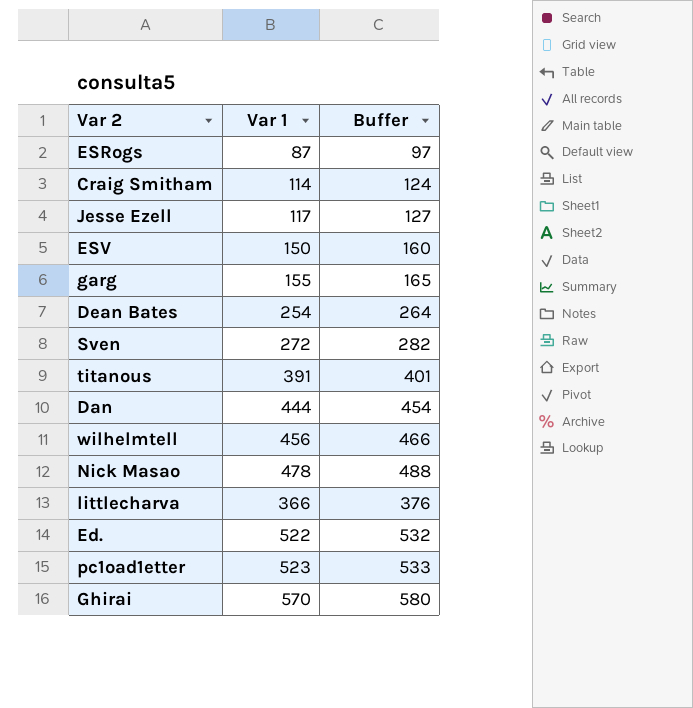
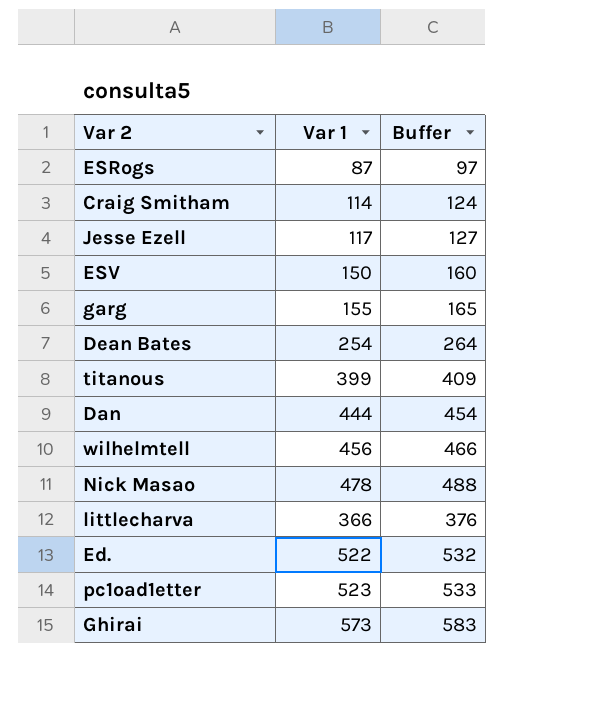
row Sven: 272 | 282 -> none
titanous | Var 1: 391 -> 399
titanous | Buffer: 401 -> 409
Ghirai | Var 1: 570 -> 573
Ghirai | Buffer: 580 -> 583

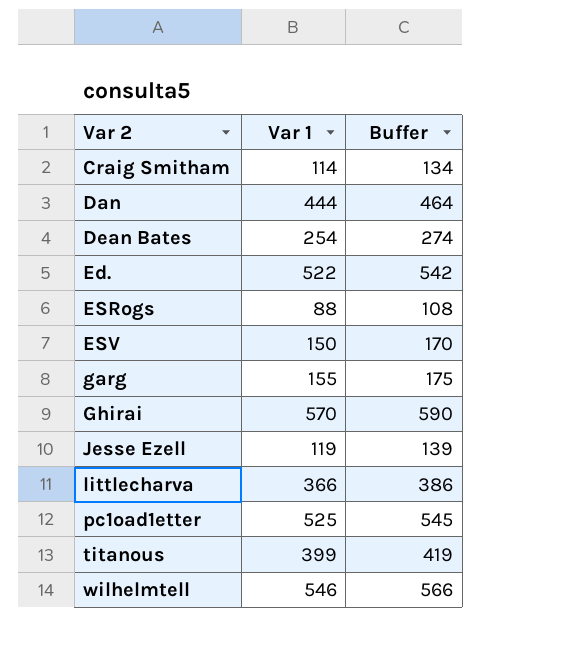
row order: none -> Var 2 ascending
column Buffer | formula: [Var 1] + 10 -> [Var 1] + 20
row Nick Masao: 478 | 488 -> none
ESRogs | Var 1: 87 -> 88
Ghirai | Var 1: 573 -> 570
Jesse Ezell | Var 1: 117 -> 119
pc1oad1etter | Var 1: 523 -> 525
wilhelmtell | Var 1: 456 -> 546

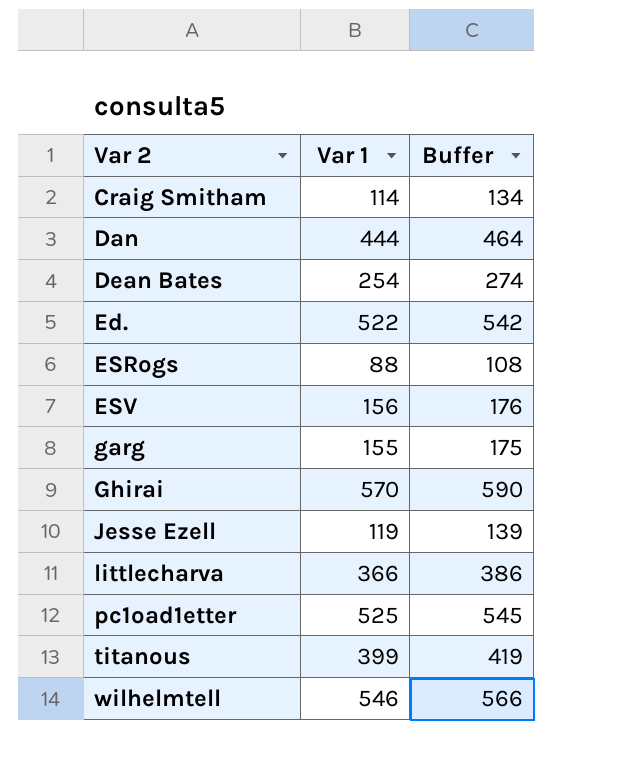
ESV | Var 1: 150 -> 156
ESV | Buffer: 170 -> 176

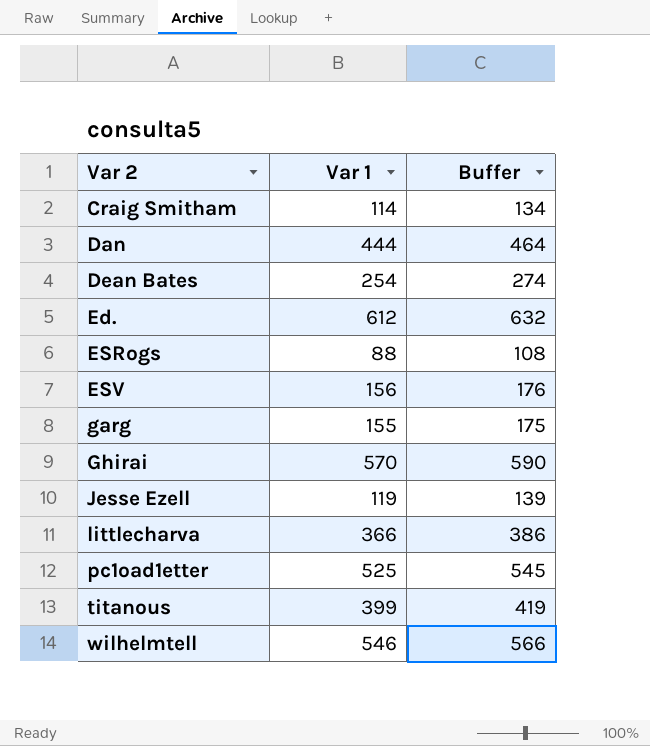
Ed. | Var 1: 522 -> 612
Ed. | Buffer: 542 -> 632

